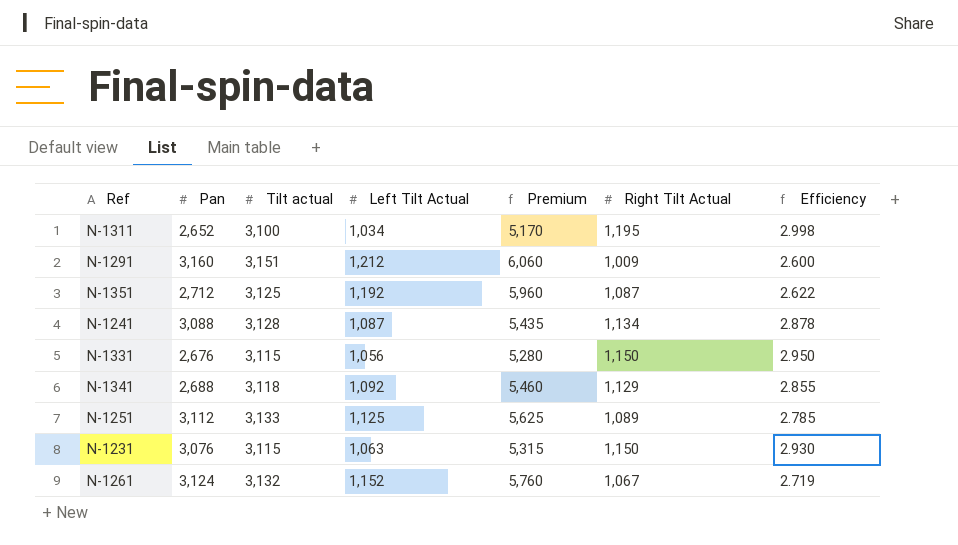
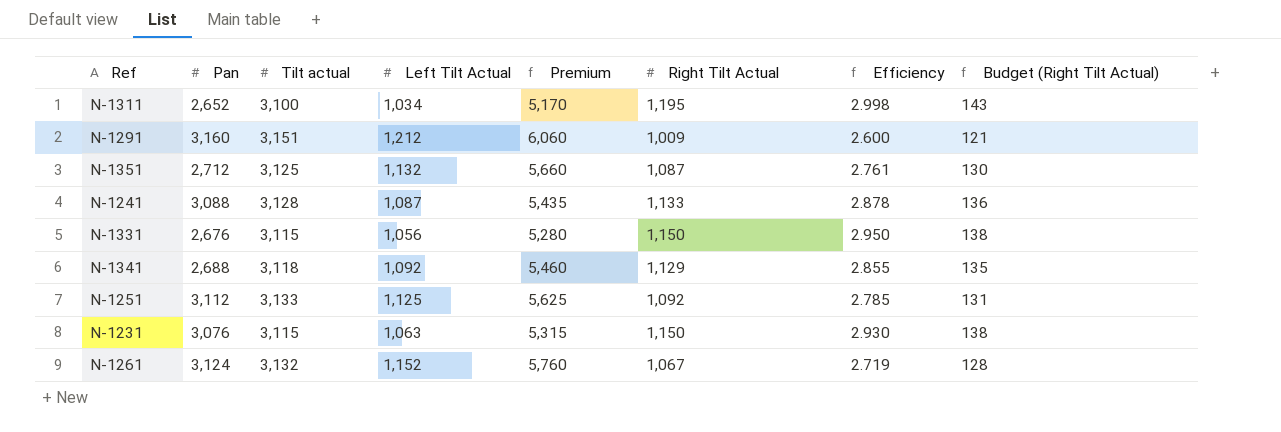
column Budget (Right Tilt Actual) | formula: none -> [Right Tilt Actual] * 0.12
N-1351 | Left Tilt Actual: 1,192 -> 1,132
N-1351 | Premium: 5,960 -> 5,660
N-1351 | Efficiency: 2.622 -> 2.761
N-1241 | Right Tilt Actual: 1,134 -> 1,133
N-1251 | Right Tilt Actual: 1,089 -> 1,092

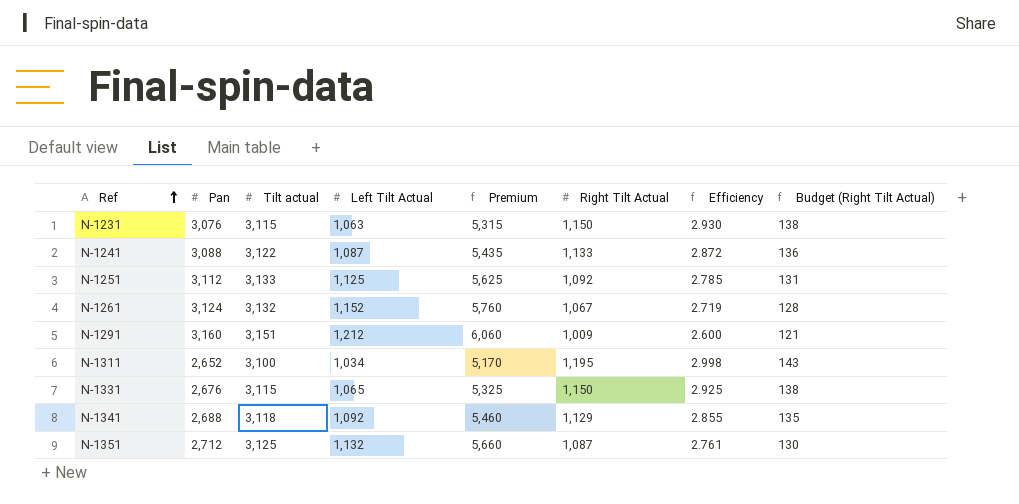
row order: none -> Ref ascending
N-1241 | Tilt actual: 3,128 -> 3,122
N-1241 | Efficiency: 2.878 -> 2.872
N-1331 | Left Tilt Actual: 1,056 -> 1,065
N-1331 | Premium: 5,280 -> 5,325
N-1331 | Efficiency: 2.950 -> 2.925

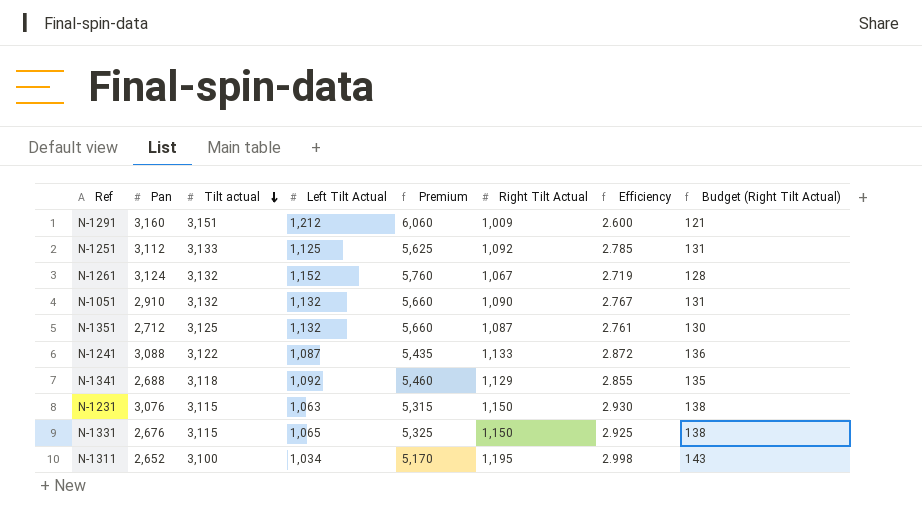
row order: Ref ascending -> Tilt actual descending
row N-1051: none -> 2,910 | 3,132 | 1,132 | 5,660 | 1,090 | 2.767 | 131

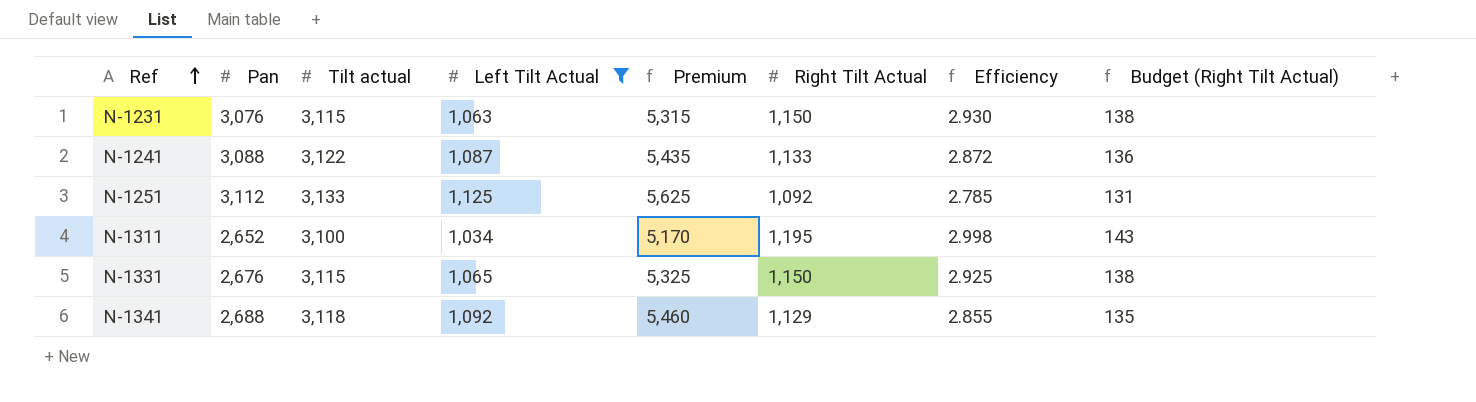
filter: none -> Left Tilt Actual <= 1,125
row order: Tilt actual descending -> Ref ascending

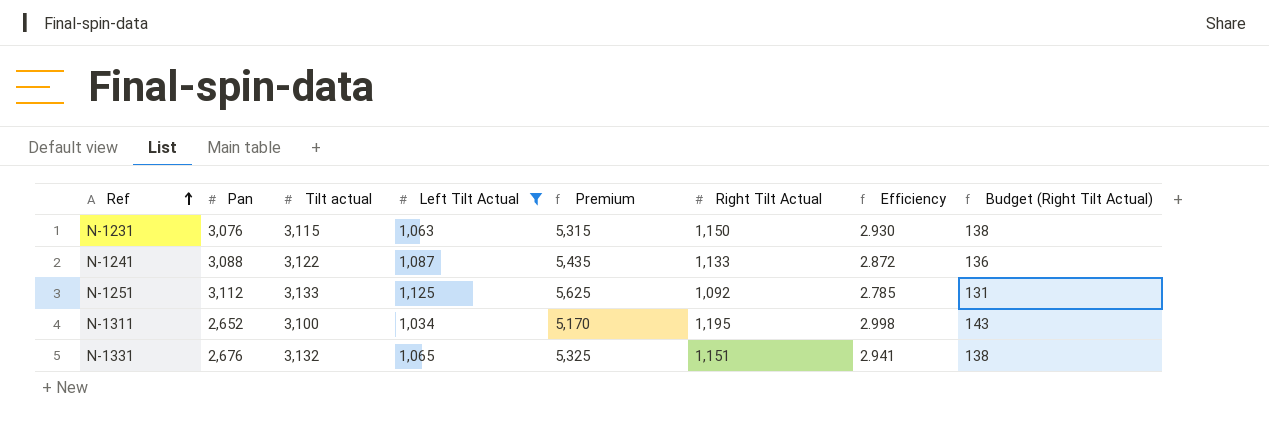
row N-1341: 2,688 | 3,118 | 1,092 | 5,460 | 1,129 | 2.855 | 135 -> none
N-1331 | Tilt actual: 3,115 -> 3,132
N-1331 | Right Tilt Actual: 1,150 -> 1,151
N-1331 | Efficiency: 2.925 -> 2.941

